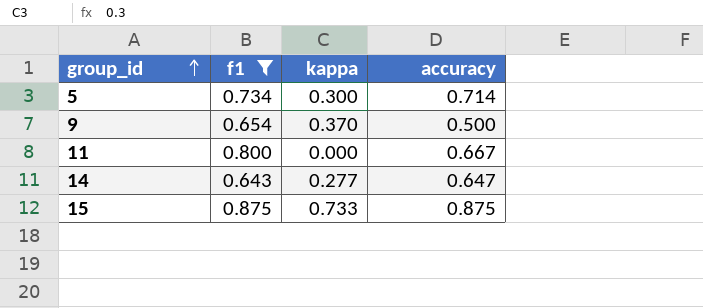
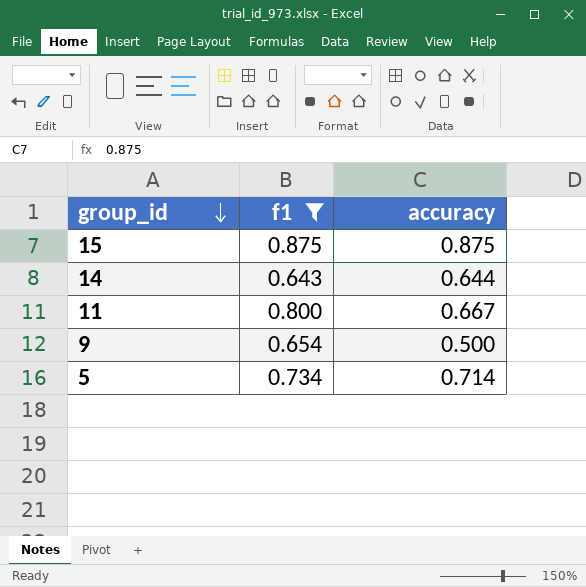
row order: group_id ascending -> group_id descending
column kappa | position: 3 -> none
14 | accuracy: 0.647 -> 0.644

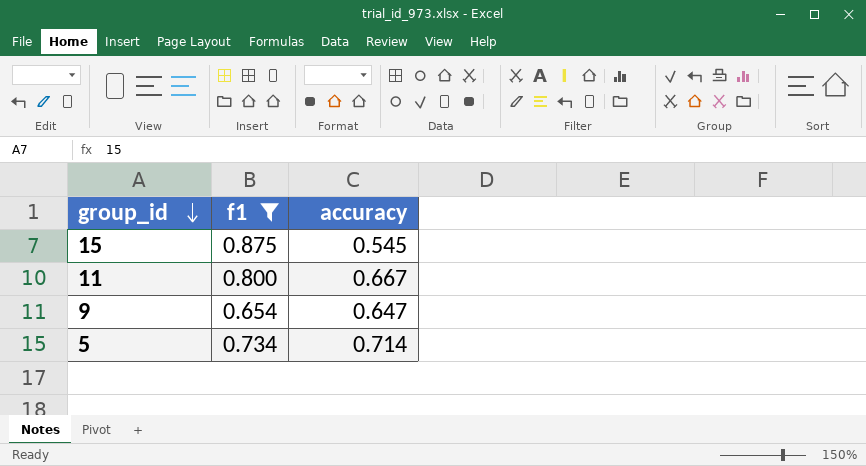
row 14: 0.643 | 0.644 -> none
15 | accuracy: 0.875 -> 0.545
9 | accuracy: 0.500 -> 0.647

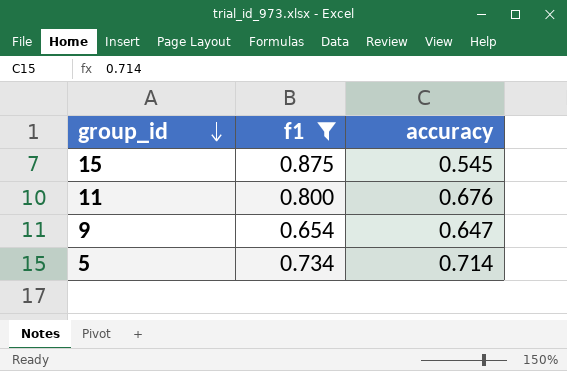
11 | accuracy: 0.667 -> 0.676

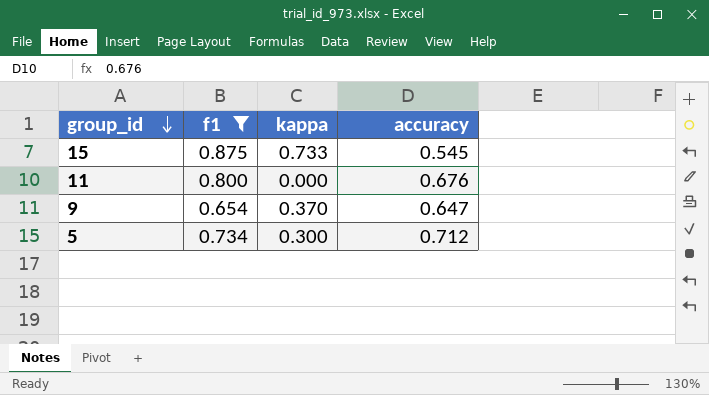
column kappa | position: none -> 3
5 | accuracy: 0.714 -> 0.712

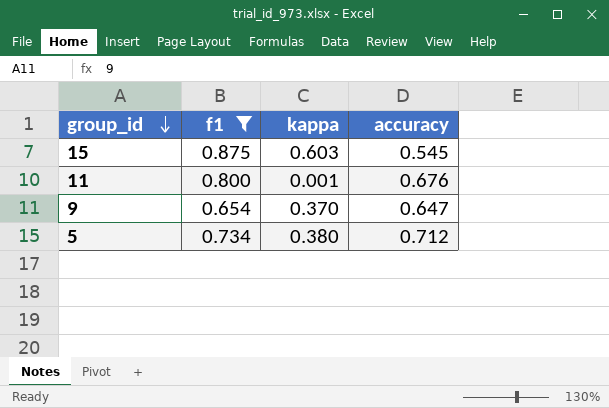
15 | kappa: 0.733 -> 0.603
11 | kappa: 0.000 -> 0.001
5 | kappa: 0.300 -> 0.380

